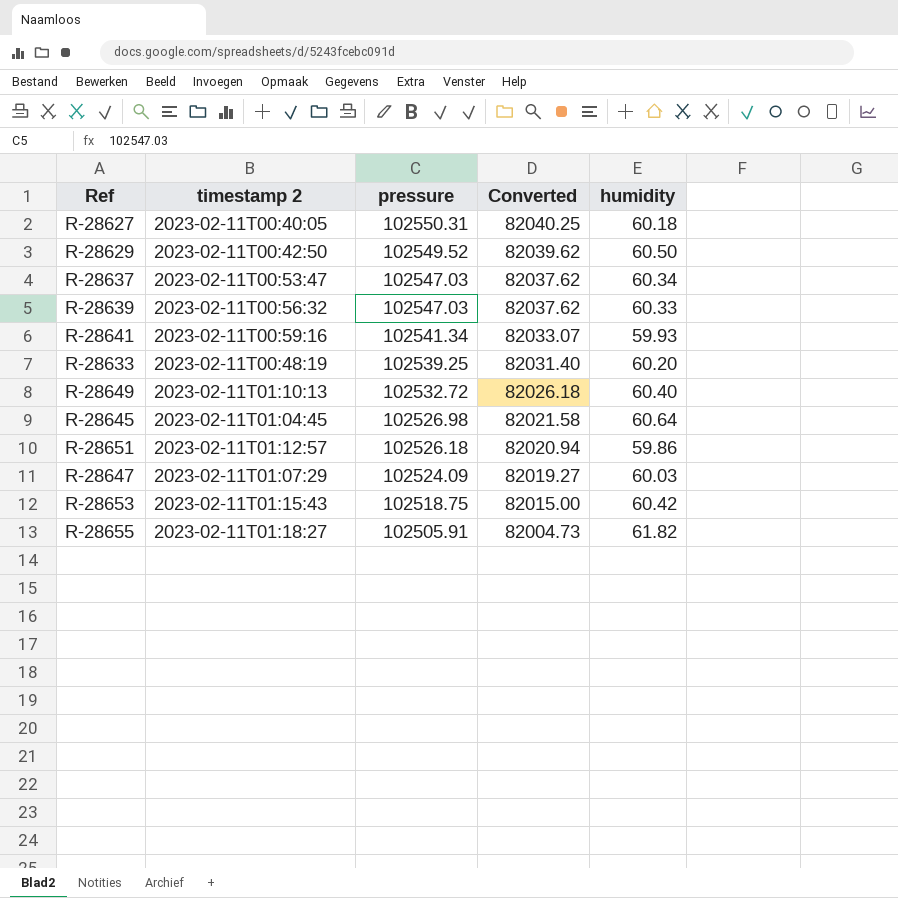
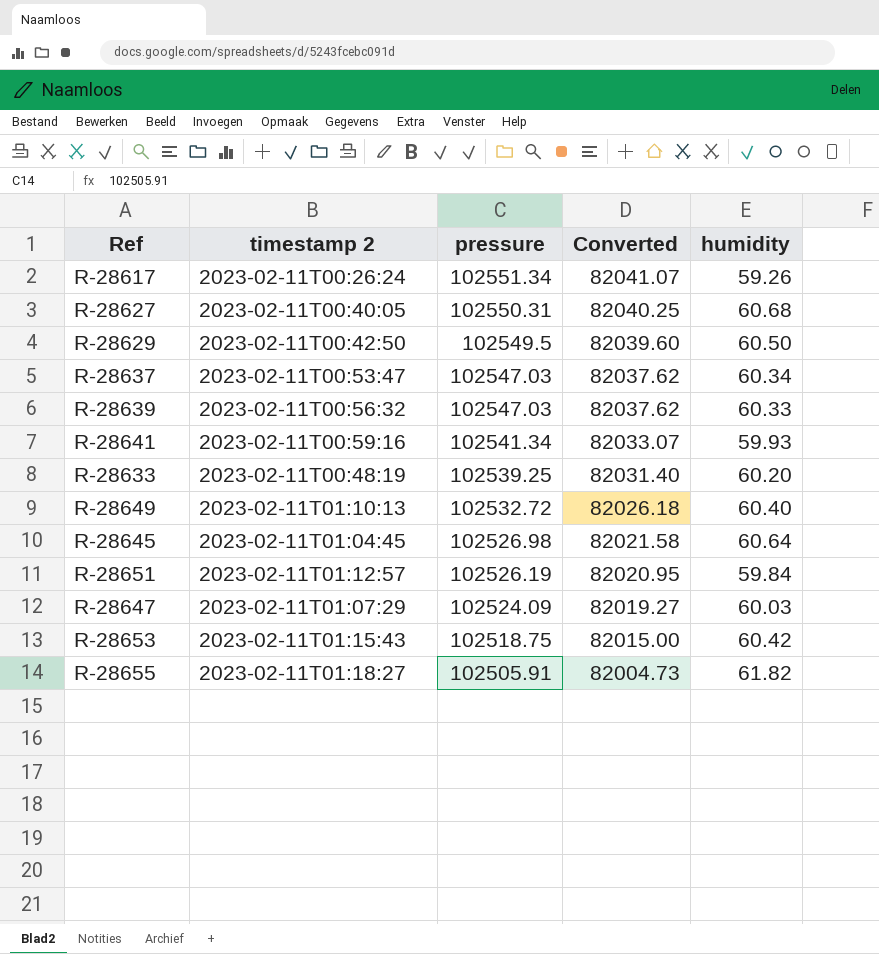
row R-28617: none -> 2023-02-11T00:26:24 | 102551.34 | 82041.07 | 59.26
R-28627 | humidity: 60.18 -> 60.68
R-28629 | pressure: 102549.52 -> 102549.5
R-28629 | Converted: 82039.62 -> 82039.60
R-28651 | pressure: 102526.18 -> 102526.19
R-28651 | Converted: 82020.94 -> 82020.95
R-28651 | humidity: 59.86 -> 59.84

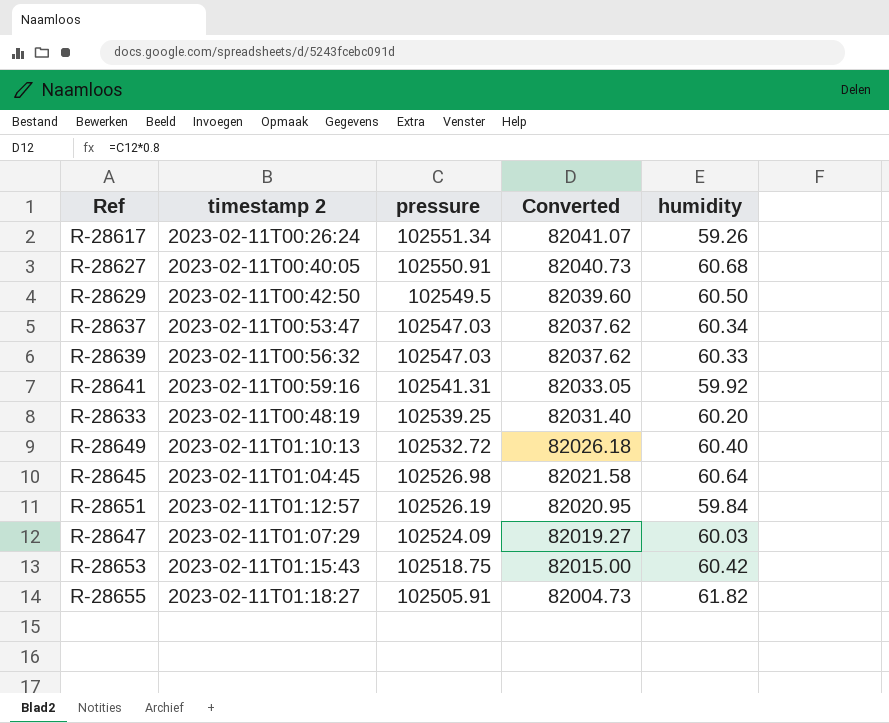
R-28627 | pressure: 102550.31 -> 102550.91
R-28627 | Converted: 82040.25 -> 82040.73
R-28641 | pressure: 102541.34 -> 102541.31
R-28641 | Converted: 82033.07 -> 82033.05
R-28641 | humidity: 59.93 -> 59.92

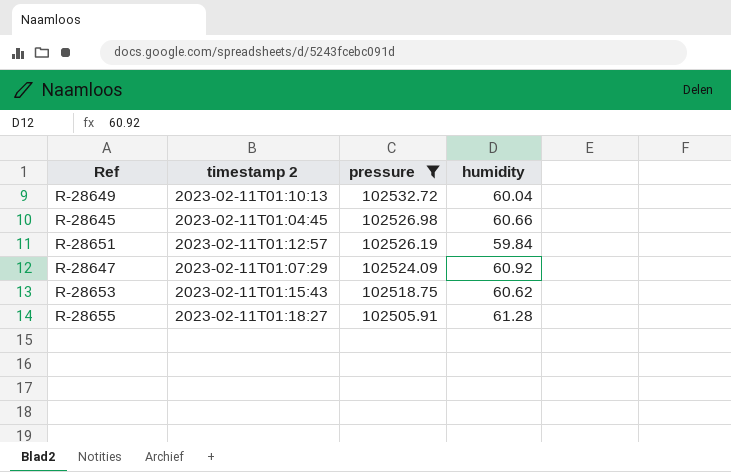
filter: none -> pressure <= 102532.72
column Converted | formula: [pressure] * 0.8 -> none
R-28649 | humidity: 60.40 -> 60.04
R-28645 | humidity: 60.64 -> 60.66
R-28647 | humidity: 60.03 -> 60.92
R-28653 | humidity: 60.42 -> 60.62
R-28655 | humidity: 61.82 -> 61.28

